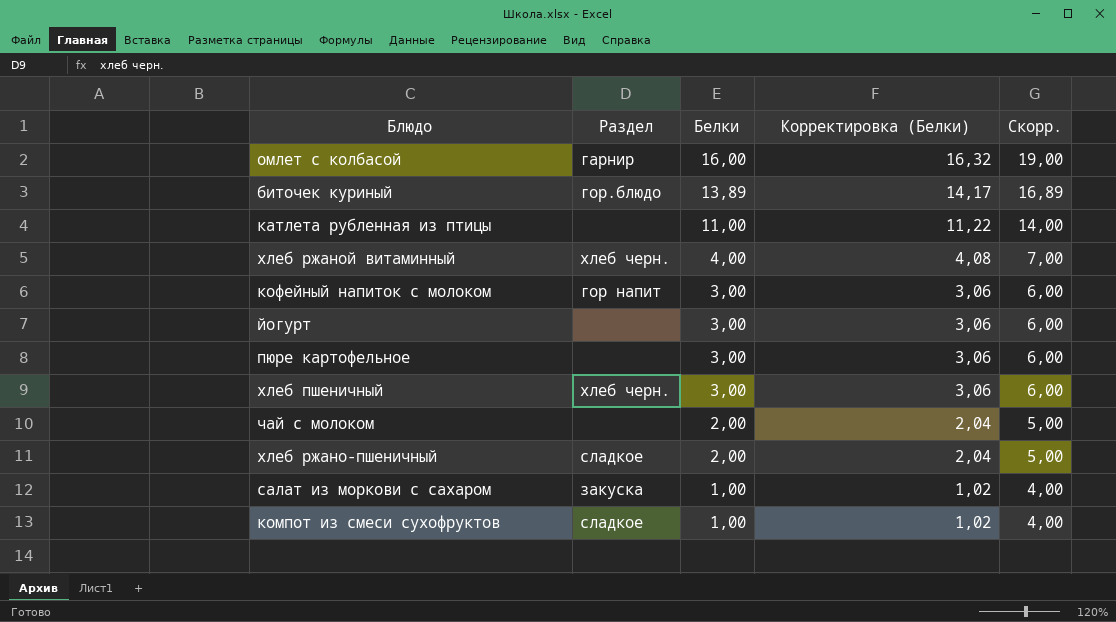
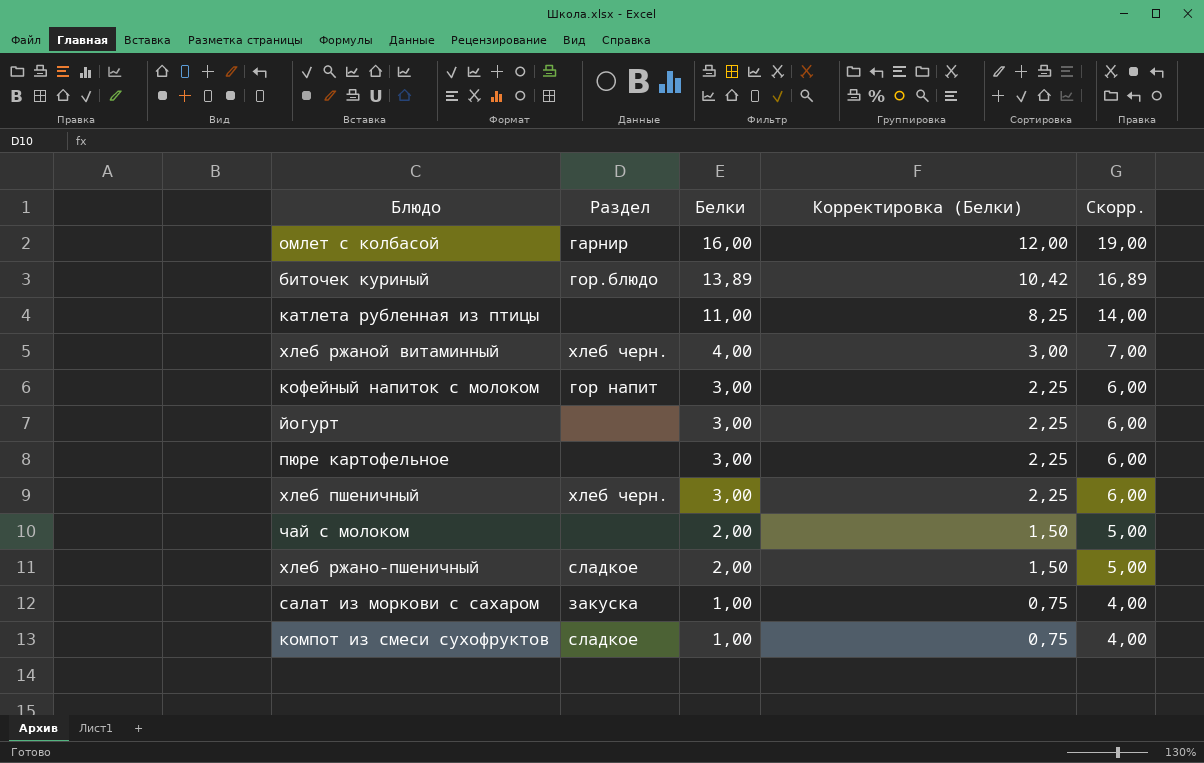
column Корректировка (Белки) | formula: [Белки] * 1,02 -> [Белки] * 0,75

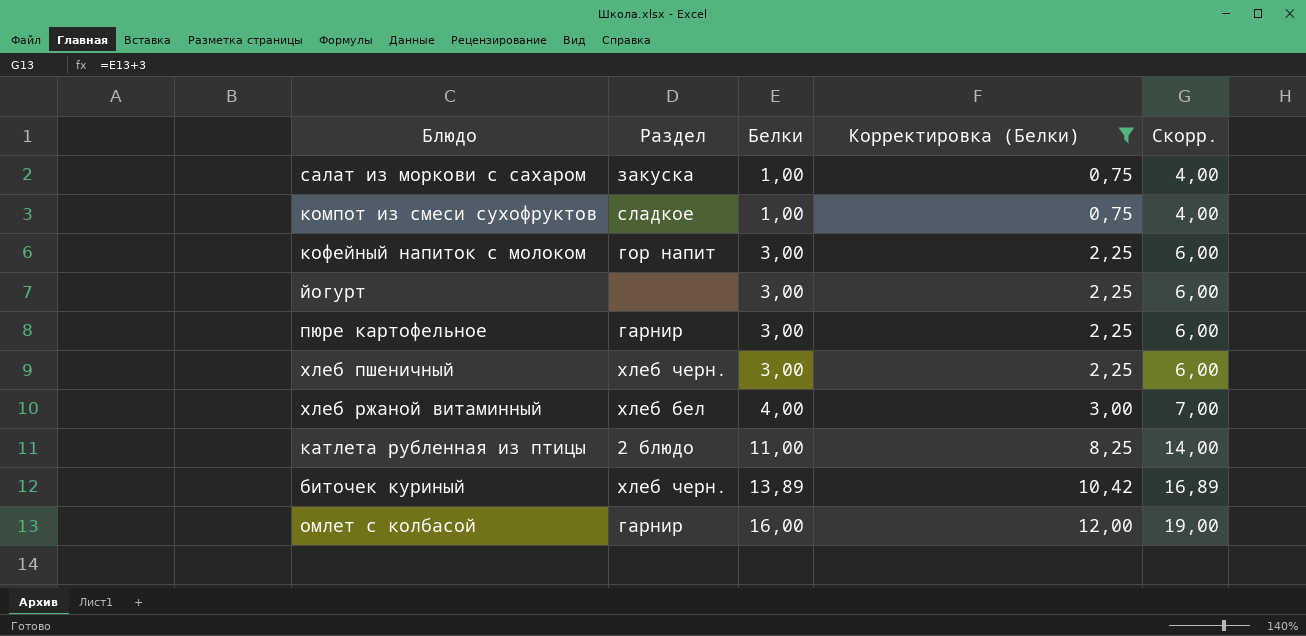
filter: none -> Корректировка (Белки) != 1,50
row order: Белки descending -> Белки ascending
пюре картофельное | Раздел: none -> гарнир
хлеб ржаной витаминный | Раздел: хлеб черн. -> хлеб бел
катлета рубленная из птицы | Раздел: none -> 2 блюдо
биточек куриный | Раздел: гор.блюдо -> хлеб черн.

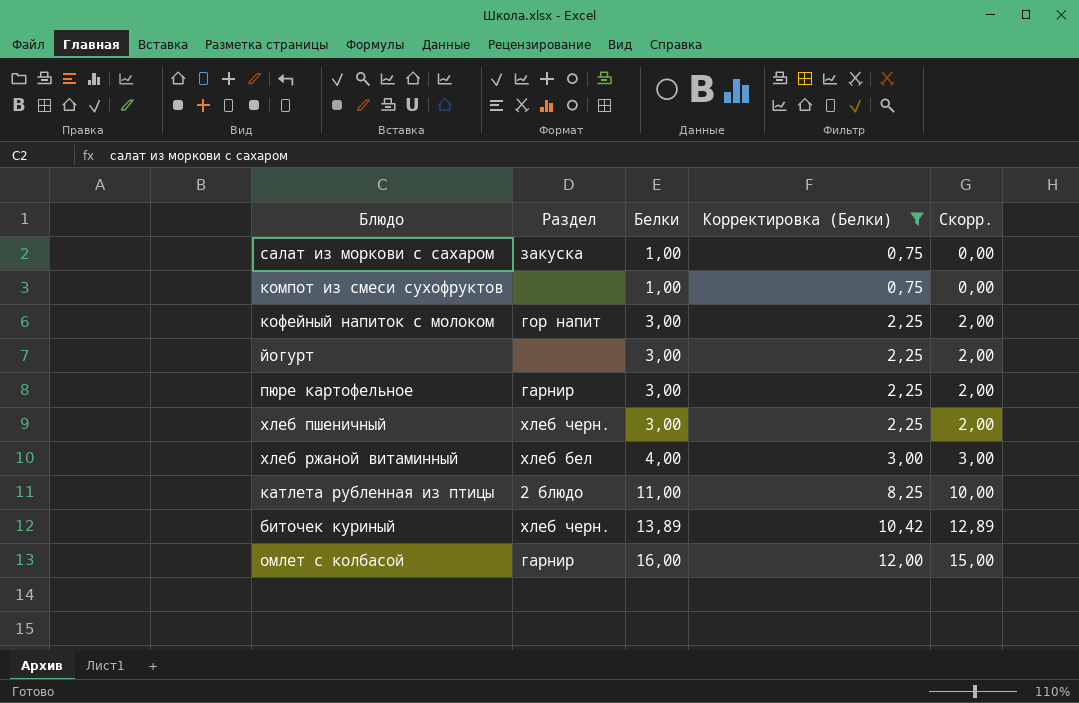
column Скорр. | formula: [Белки] + 3 -> [Белки] - 1
компот из смеси сухофруктов | Раздел: сладкое -> none

